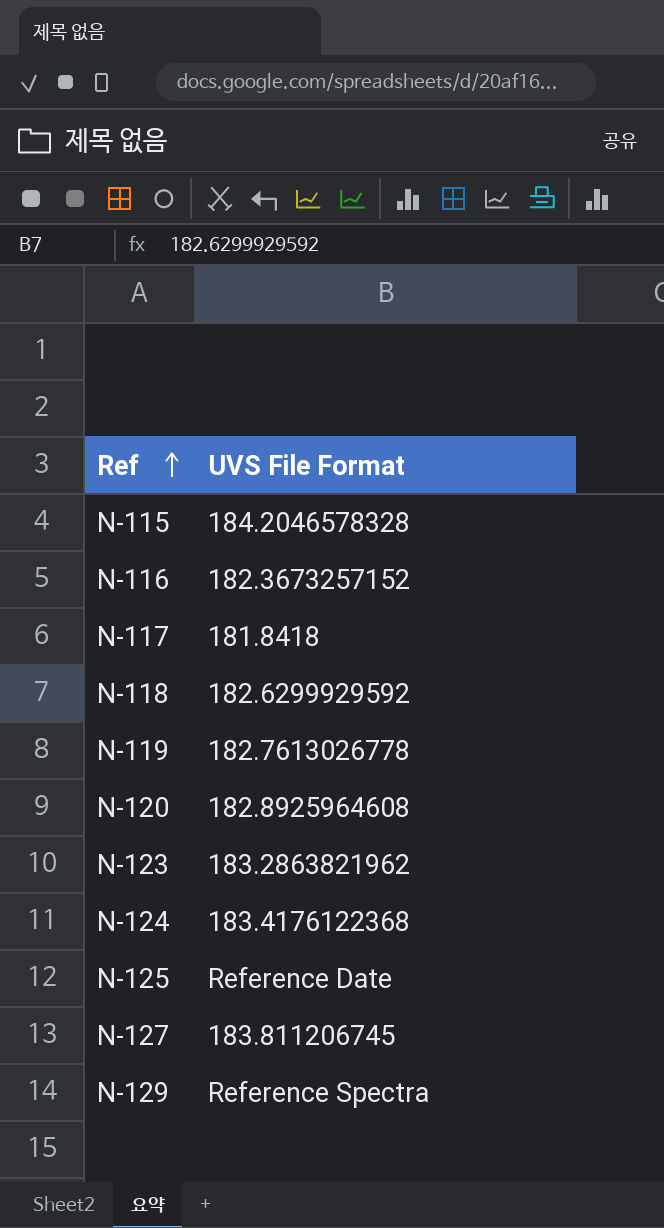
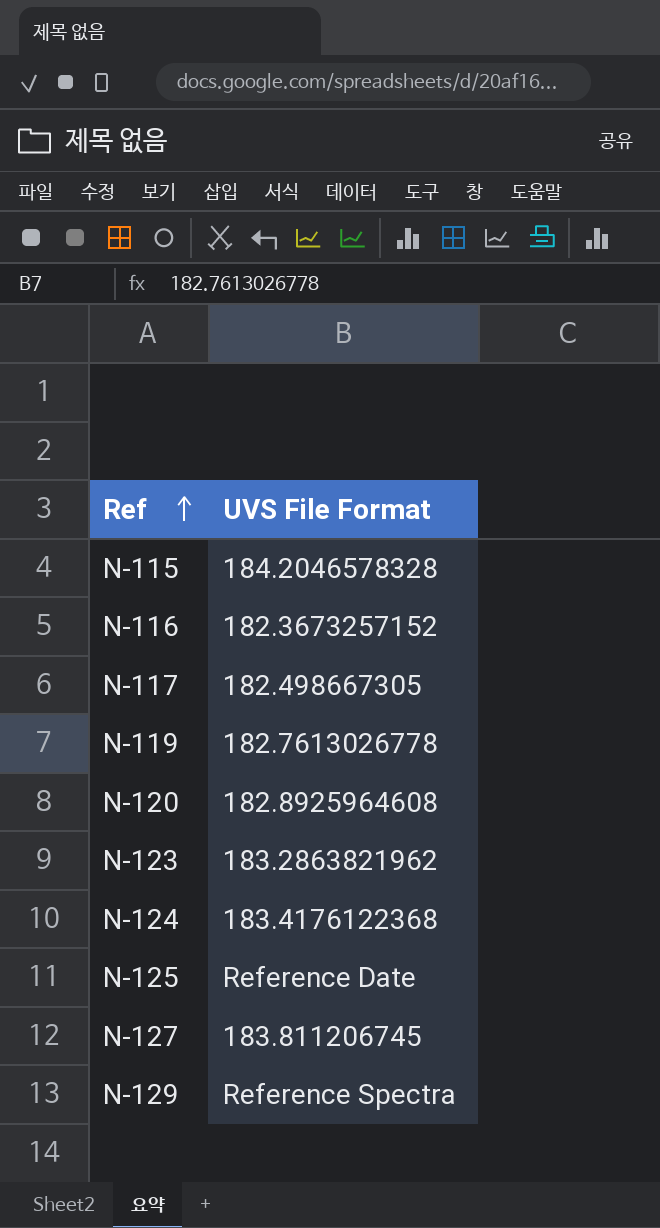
row N-118: 182.6299929592 -> none
N-117 | UVS File Format: 181.8418 -> 182.498667305

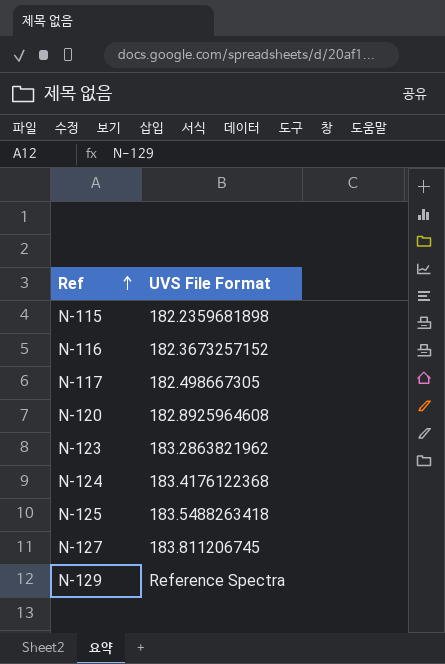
row N-119: 182.7613026778 -> none
N-115 | UVS File Format: 184.2046578328 -> 182.2359681898
N-125 | UVS File Format: Reference Date -> 183.5488263418

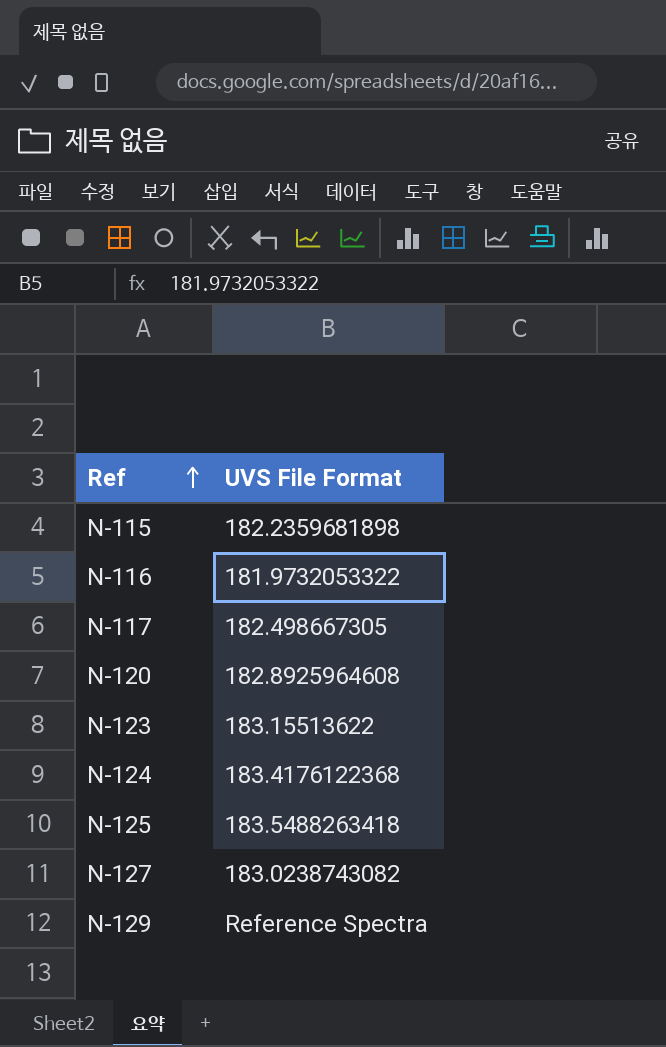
N-116 | UVS File Format: 182.3673257152 -> 181.9732053322
N-123 | UVS File Format: 183.2863821962 -> 183.15513622
N-127 | UVS File Format: 183.811206745 -> 183.0238743082

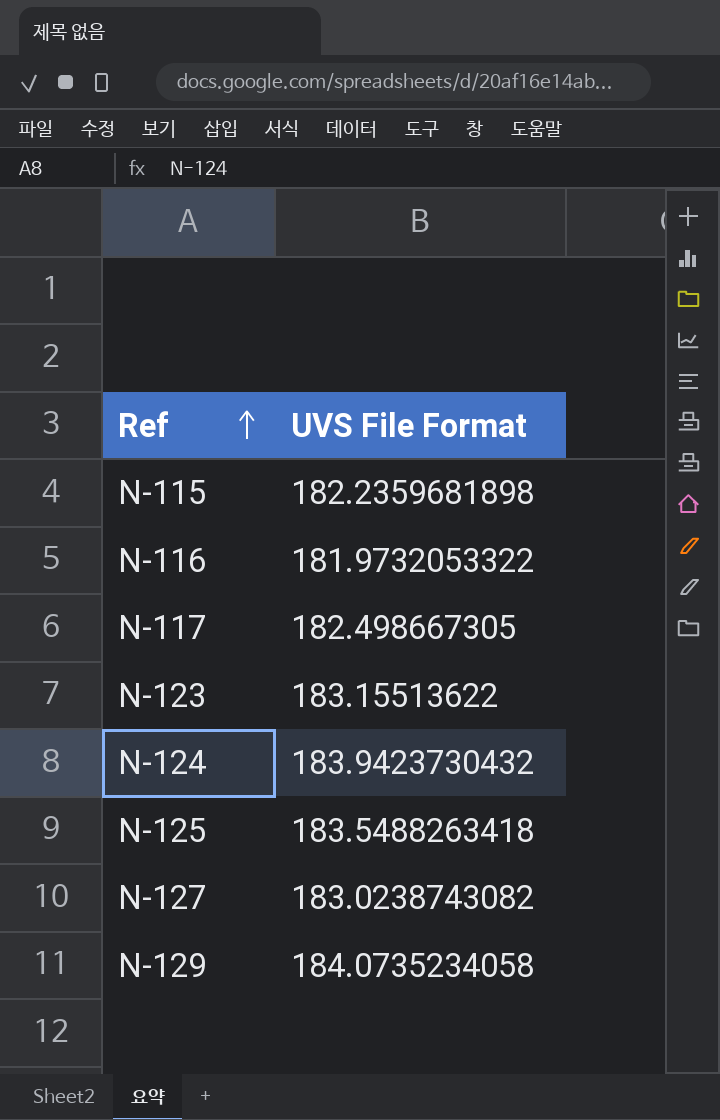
row N-120: 182.8925964608 -> none
N-124 | UVS File Format: 183.4176122368 -> 183.9423730432
N-129 | UVS File Format: Reference Spectra -> 184.0735234058

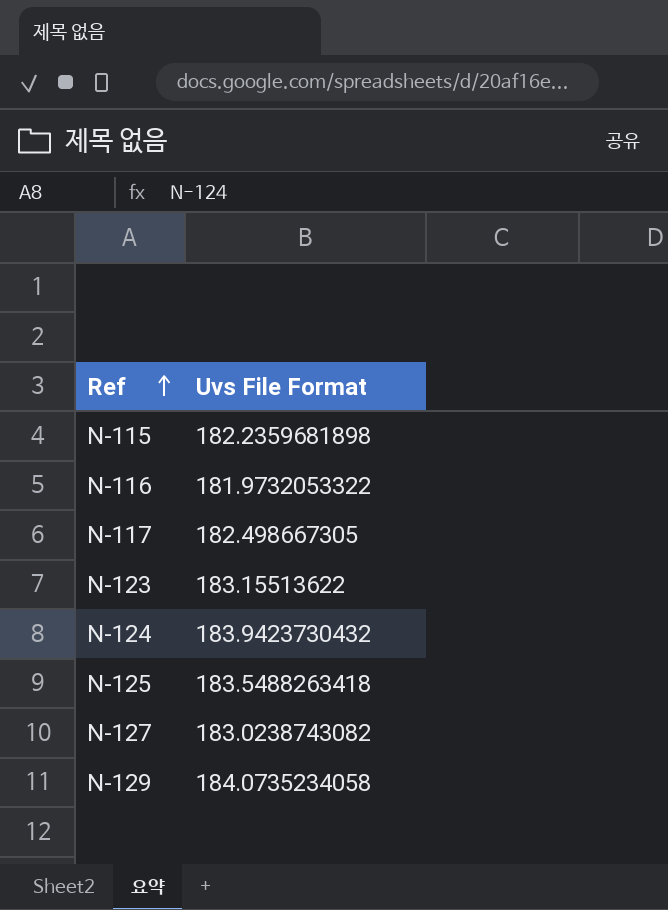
column name: UVS File Format -> Uvs File Format

